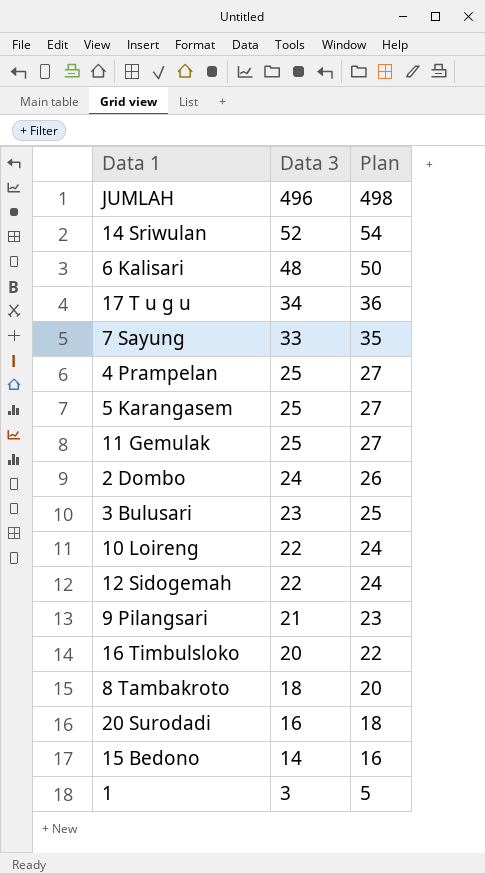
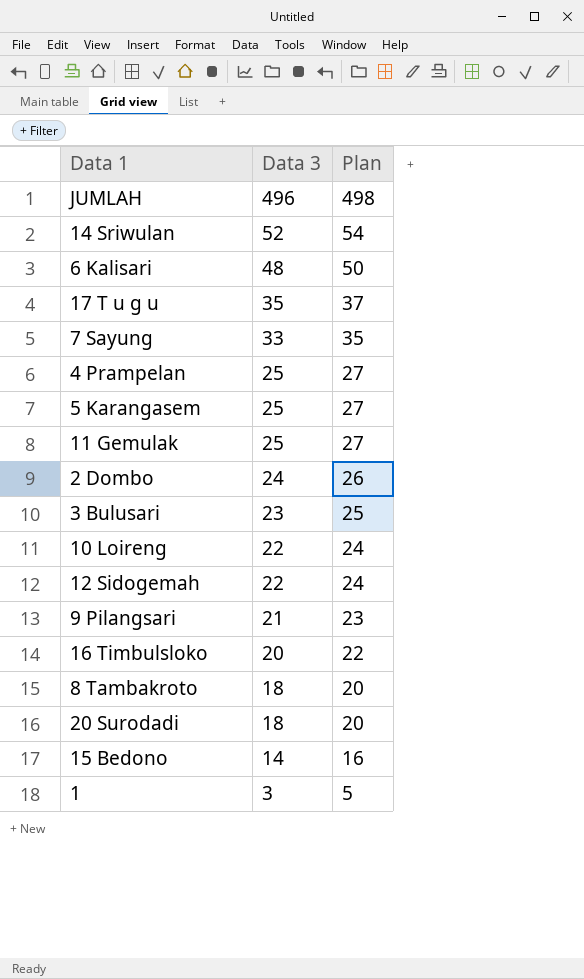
17 T u g u | Data 3: 34 -> 35
17 T u g u | Plan: 36 -> 37
20 Surodadi | Data 3: 16 -> 18
20 Surodadi | Plan: 18 -> 20

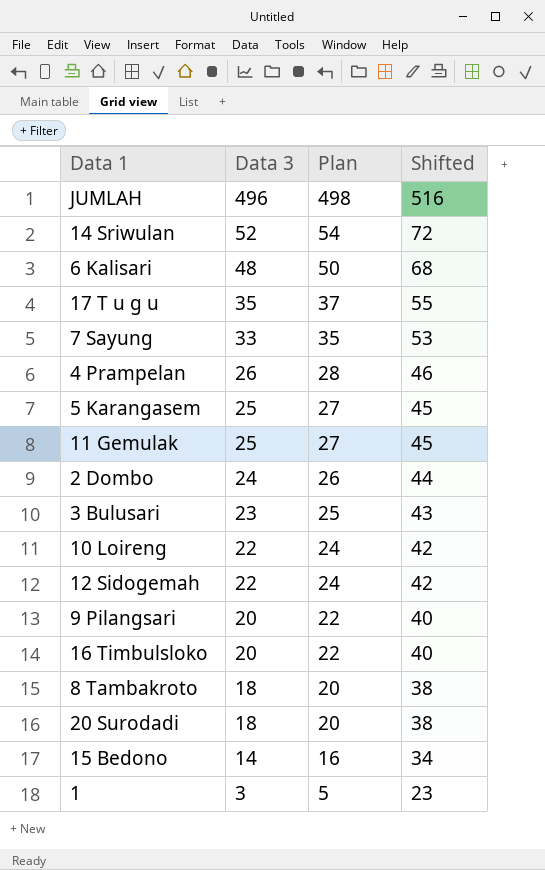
column Shifted | formula: none -> [Data 3] + 20
4 Prampelan | Data 3: 25 -> 26
4 Prampelan | Plan: 27 -> 28
9 Pilangsari | Data 3: 21 -> 20
9 Pilangsari | Plan: 23 -> 22

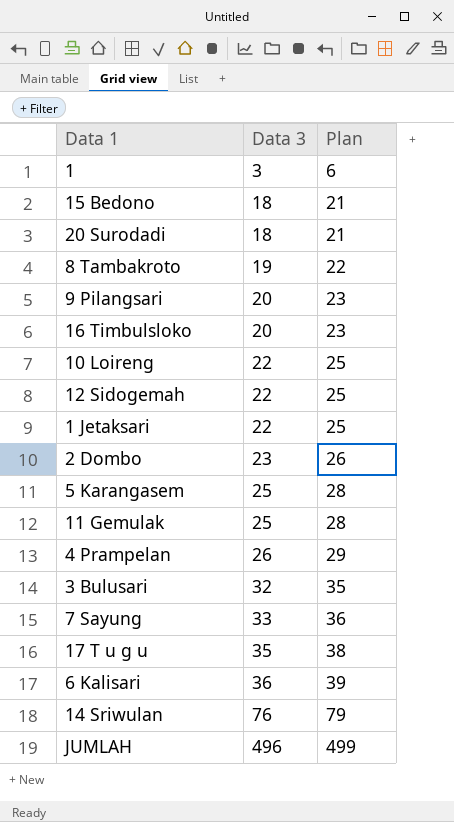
row order: Data 3 descending -> Data 3 ascending
column Shifted | formula: [Data 3] + 20 -> none
column Plan | formula: [Data 3] + 2 -> [Data 3] + 3
15 Bedono | Data 3: 14 -> 18
8 Tambakroto | Data 3: 18 -> 19
row 1 Jetaksari: none -> 22 | 25
2 Dombo | Data 3: 24 -> 23
3 Bulusari | Data 3: 23 -> 32
6 Kalisari | Data 3: 48 -> 36
14 Sriwulan | Data 3: 52 -> 76

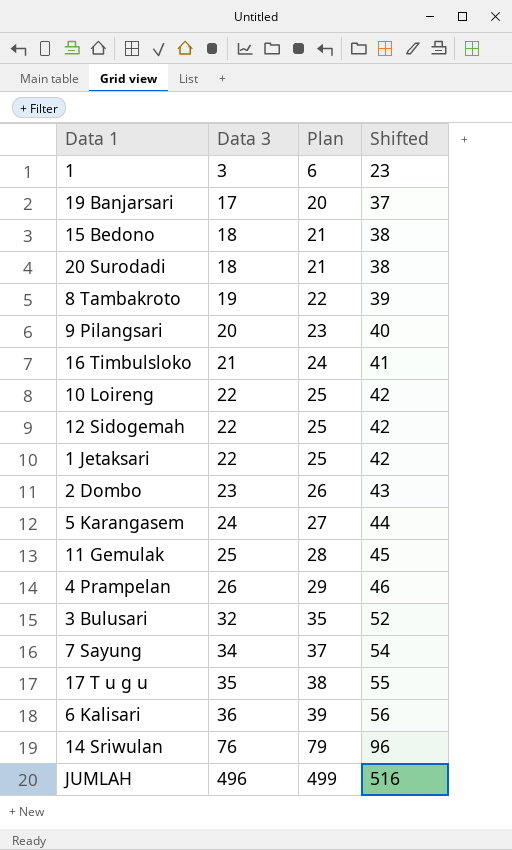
column Shifted | formula: none -> [Data 3] + 20
row 19 Banjarsari: none -> 17 | 20 | 37
16 Timbulsloko | Data 3: 20 -> 21
16 Timbulsloko | Plan: 23 -> 24
5 Karangasem | Data 3: 25 -> 24
5 Karangasem | Plan: 28 -> 27
7 Sayung | Data 3: 33 -> 34
7 Sayung | Plan: 36 -> 37

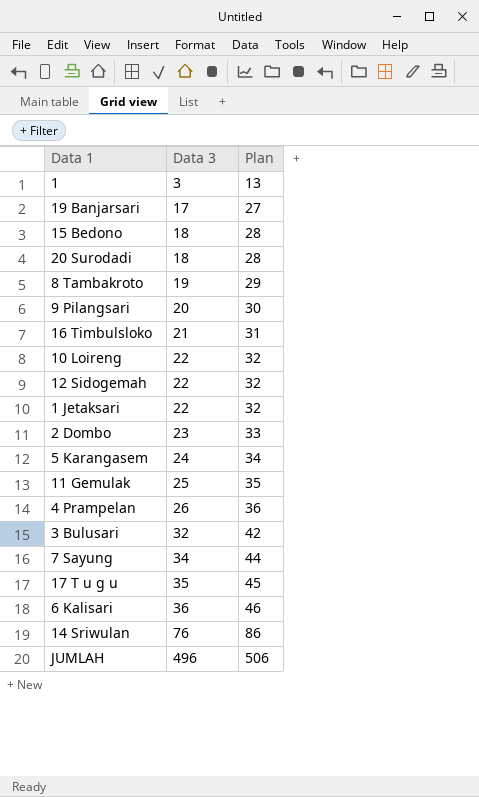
column Shifted | formula: [Data 3] + 20 -> none
column Plan | formula: [Data 3] + 3 -> [Data 3] + 10

